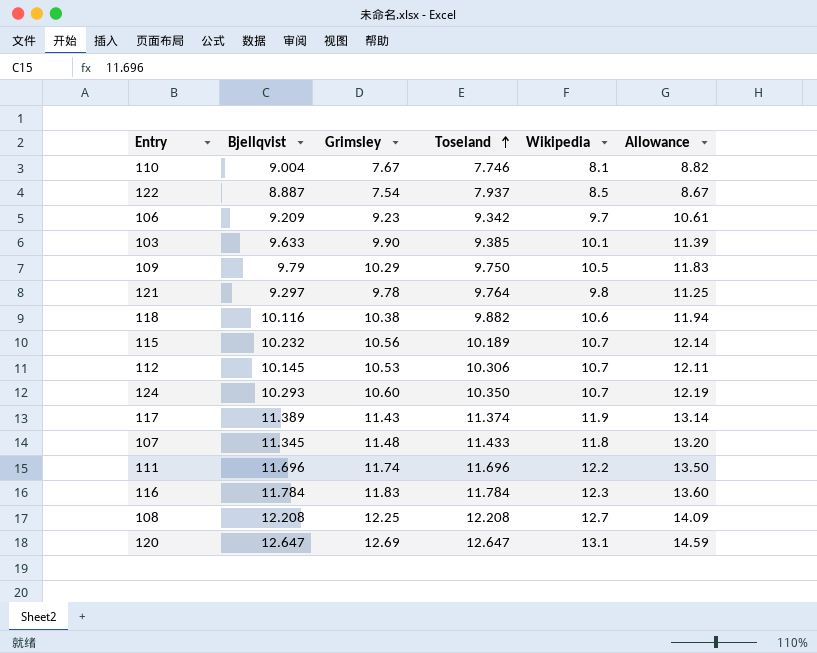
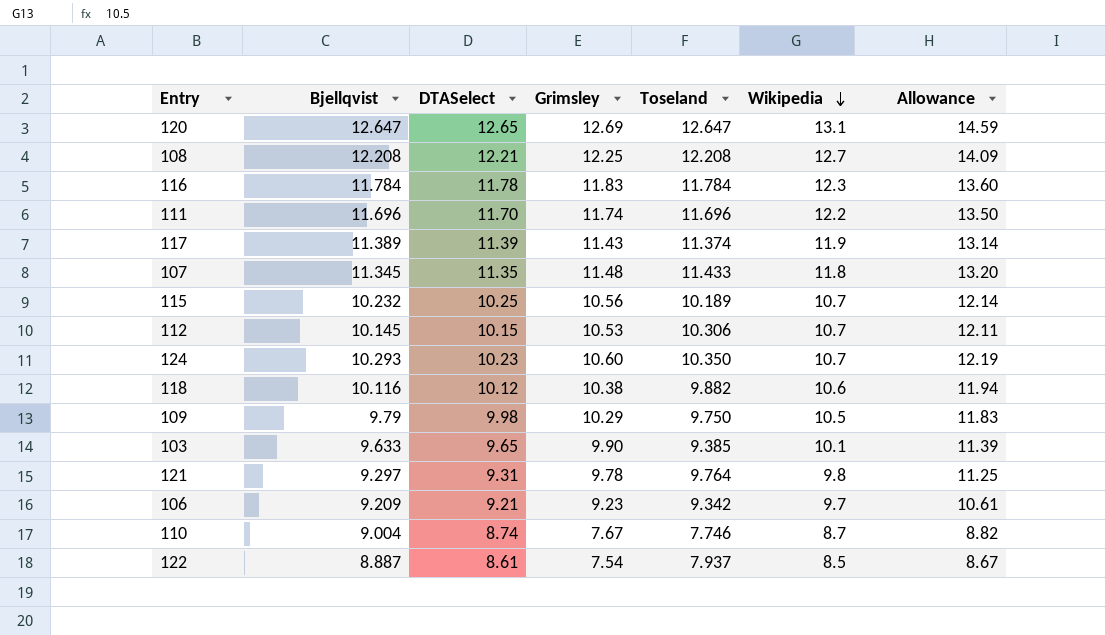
row order: Toseland ascending -> Wikipedia descending
column DTASelect | position: none -> 3
110 | Wikipedia: 8.1 -> 8.7

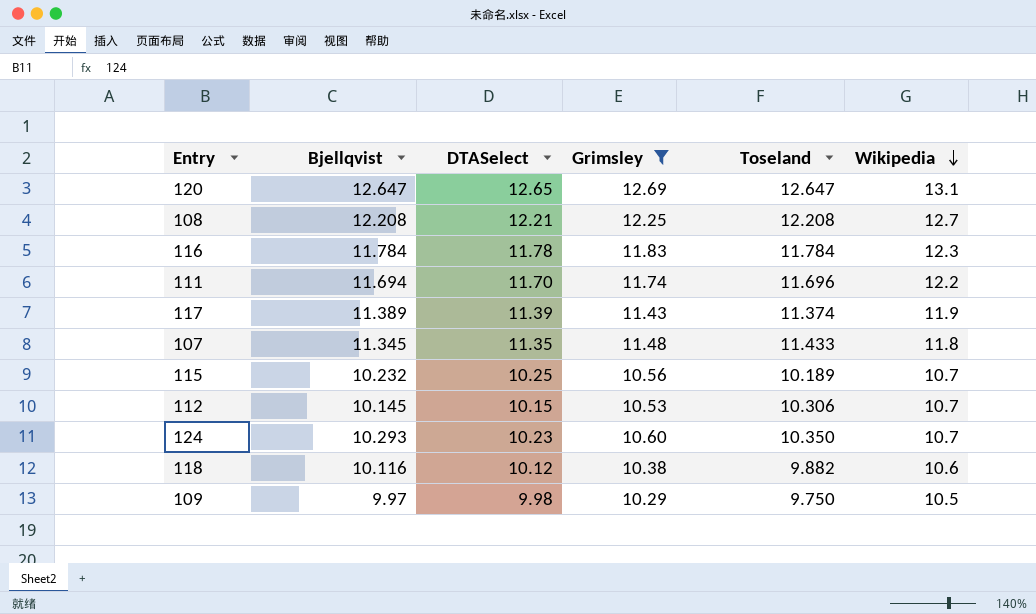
filter: none -> Grimsley >= 10.29
column Allowance | formula: [Grimsley] * 1.15 -> none
111 | Bjellqvist: 11.696 -> 11.694
109 | Bjellqvist: 9.79 -> 9.97

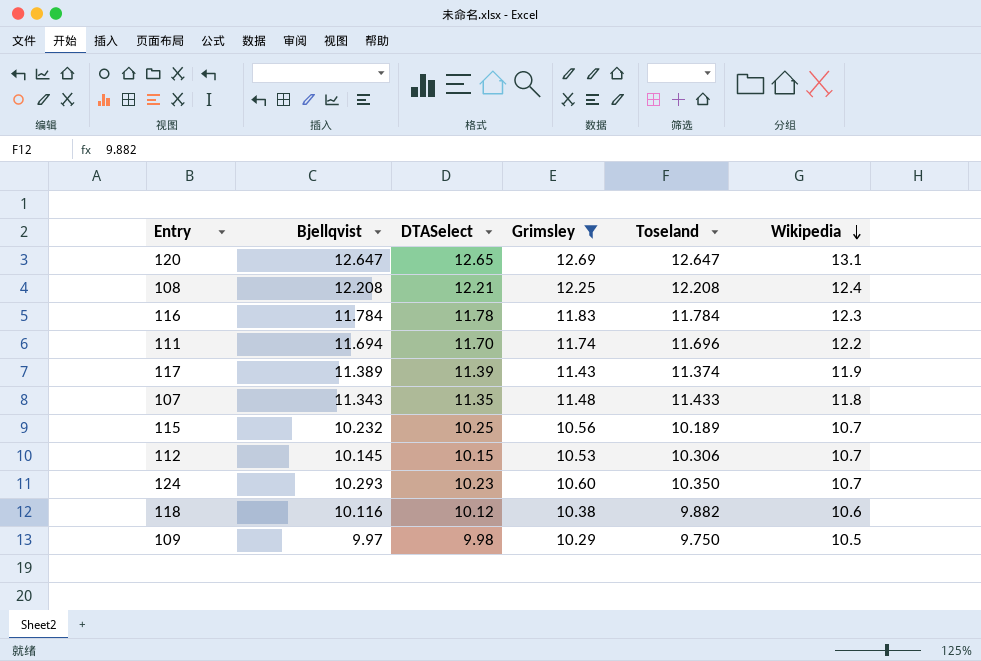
108 | Wikipedia: 12.7 -> 12.4
107 | Bjellqvist: 11.345 -> 11.343

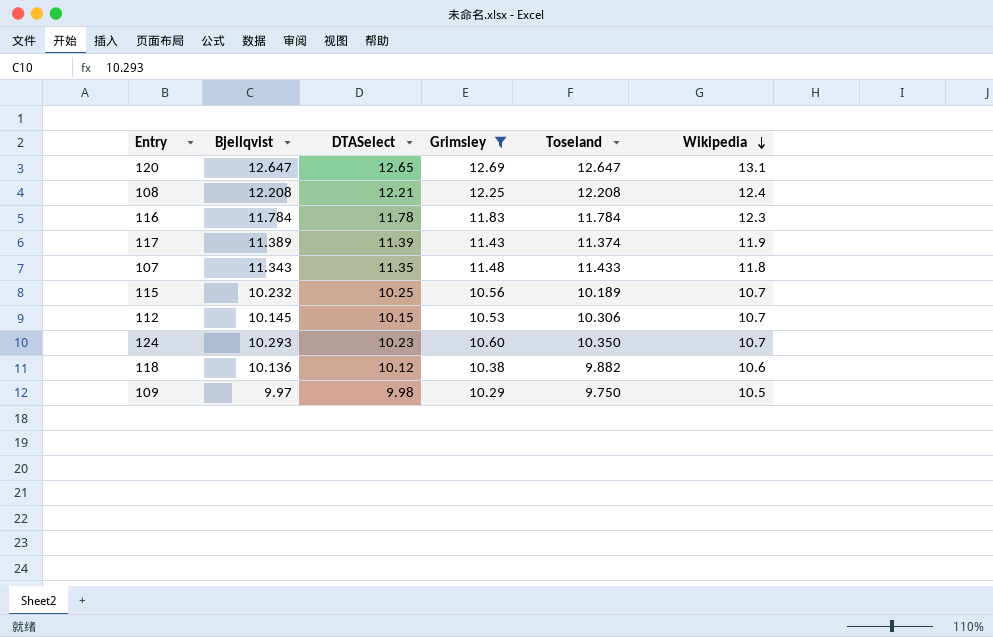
row 111: 11.694 | 11.70 | 11.74 | 11.696 | 12.2 -> none
118 | Bjellqvist: 10.116 -> 10.136

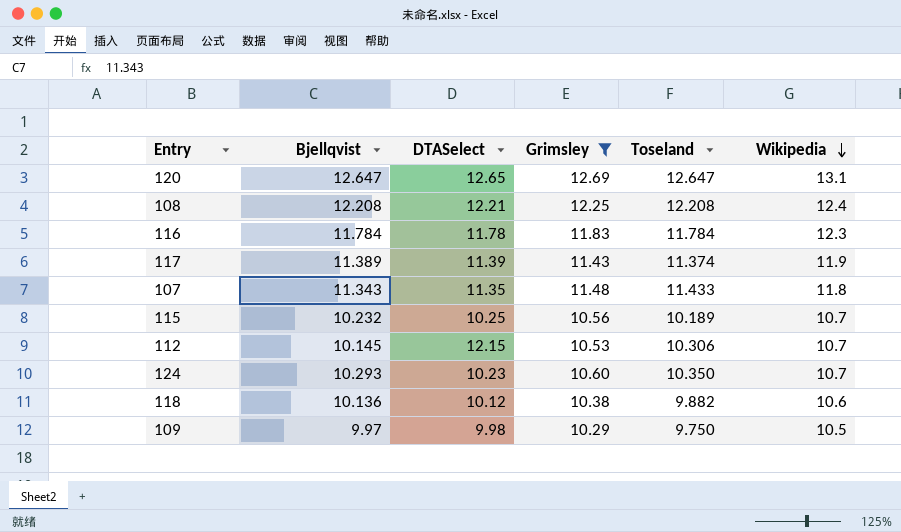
112 | DTASelect: 10.15 -> 12.15

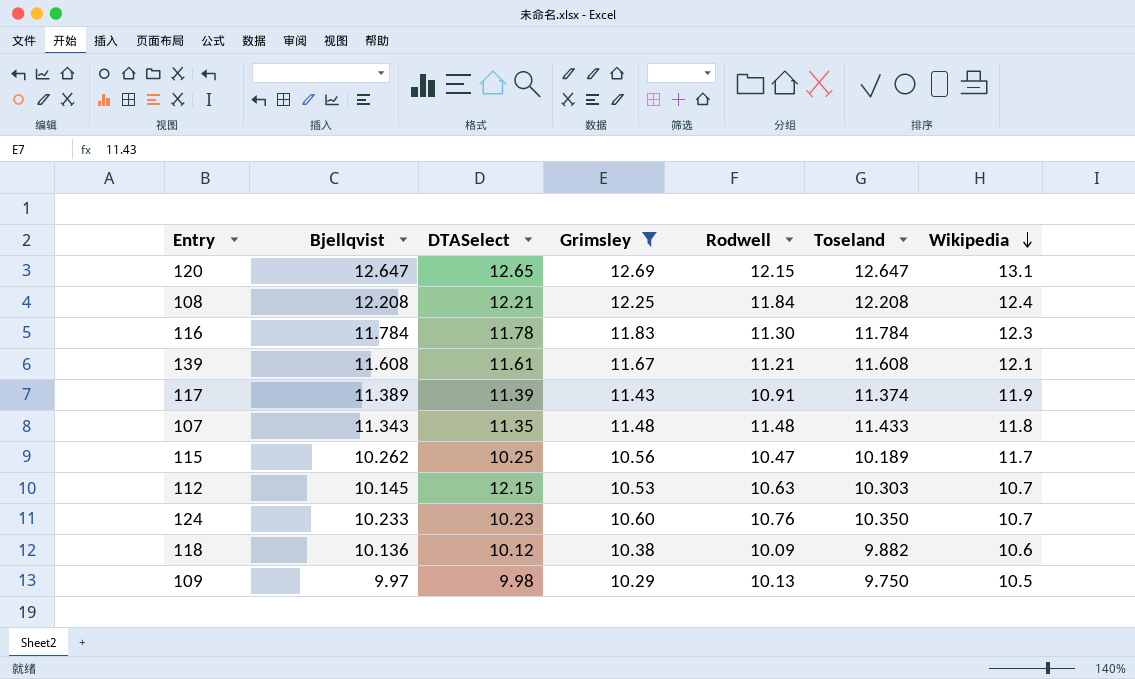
column Rodwell | position: none -> 5
row 139: none -> 11.608 | 11.61 | 11.67 | 11.21 | 11.608 | 12.1
115 | Bjellqvist: 10.232 -> 10.262
115 | Wikipedia: 10.7 -> 11.7
112 | Toseland: 10.306 -> 10.303
124 | Bjellqvist: 10.293 -> 10.233

